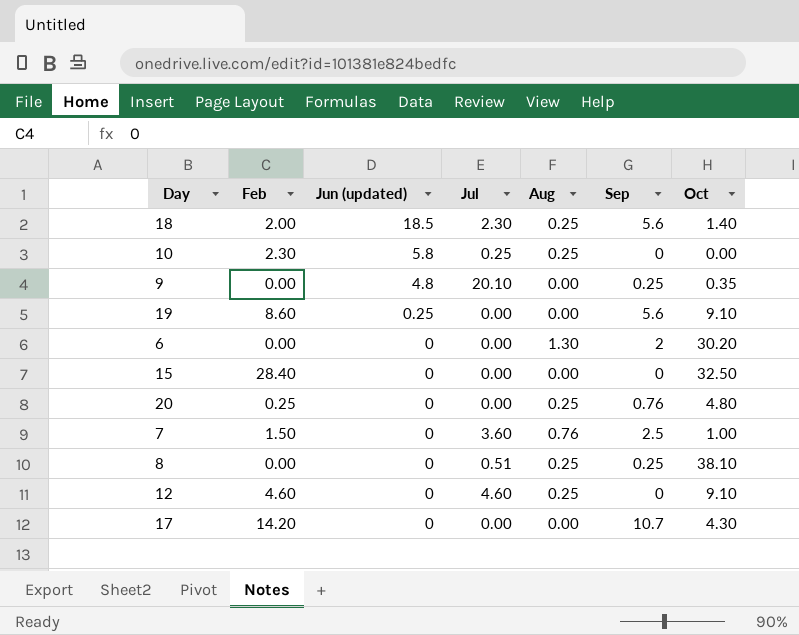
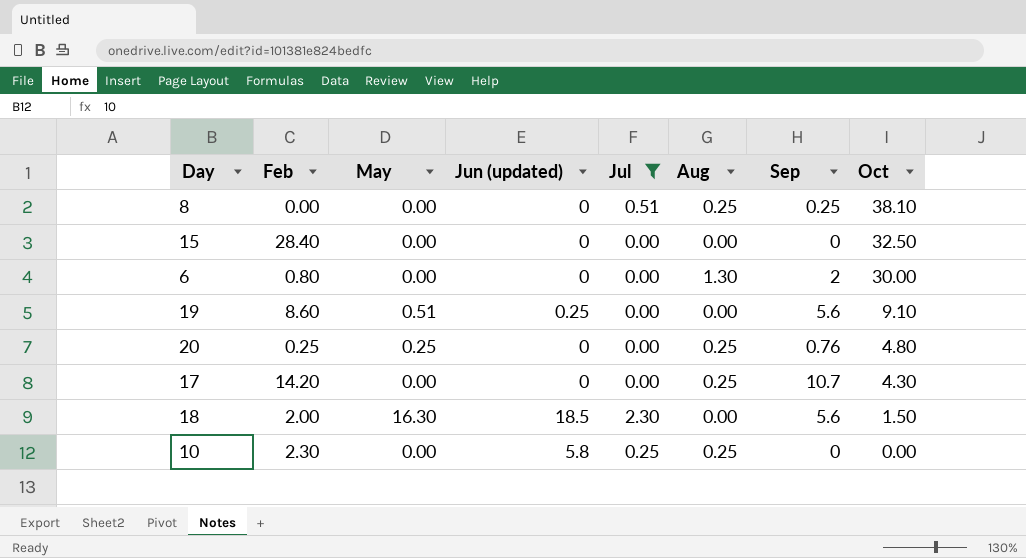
filter: none -> Jul <= 2.30
row order: Jun (updated) descending -> Oct descending
column May | position: none -> 3
6 | Feb: 0.00 -> 0.80
6 | Oct: 30.20 -> 30.00
17 | Aug: 0.00 -> 0.25
18 | Aug: 0.25 -> 0.00
18 | Oct: 1.40 -> 1.50

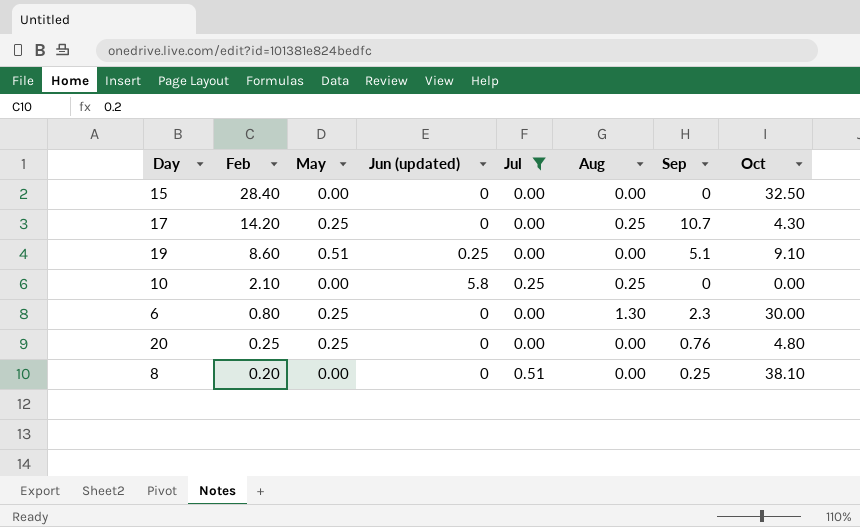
row order: Oct descending -> Feb descending
row 18: 2.00 | 16.30 | 18.5 | 2.30 | 0.00 | 5.6 | 1.50 -> none
17 | May: 0.00 -> 0.25
19 | Sep: 5.6 -> 5.1
10 | Feb: 2.30 -> 2.10
6 | May: 0.00 -> 0.25
6 | Sep: 2 -> 2.3
20 | Aug: 0.25 -> 0.00
8 | Feb: 0.00 -> 0.20
8 | Aug: 0.25 -> 0.00

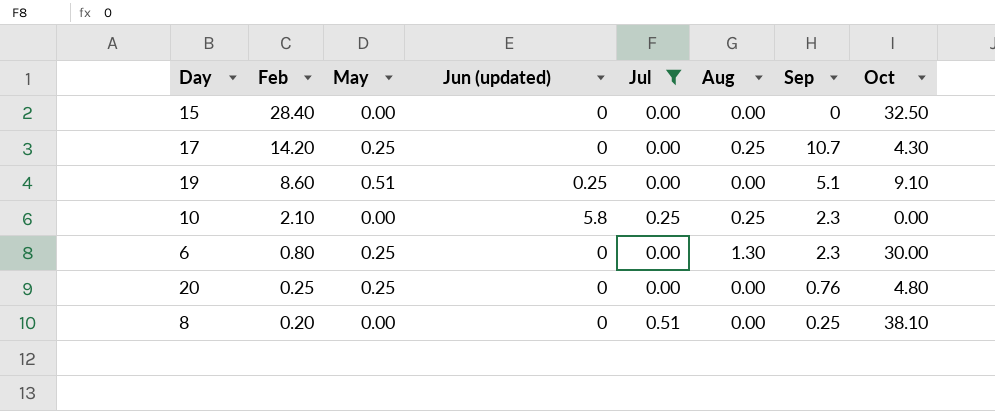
10 | Sep: 0 -> 2.3

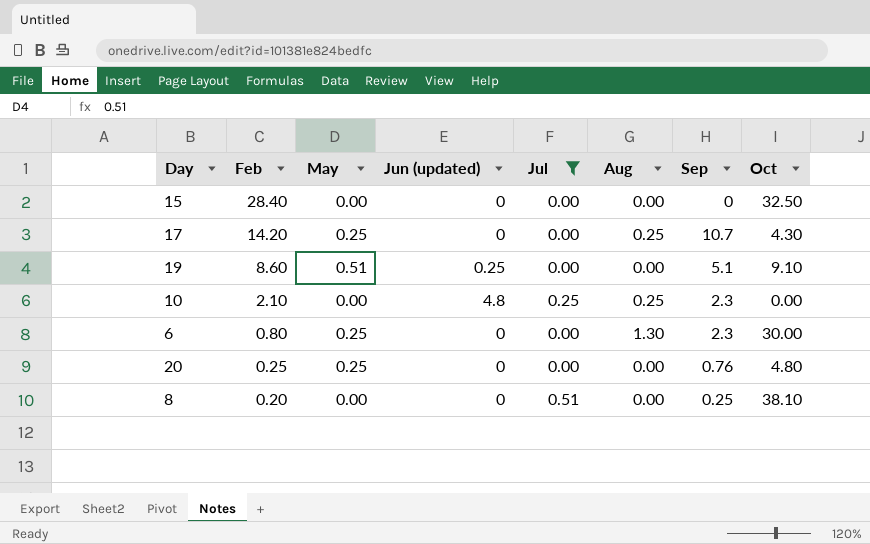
10 | Jun (updated): 5.8 -> 4.8

